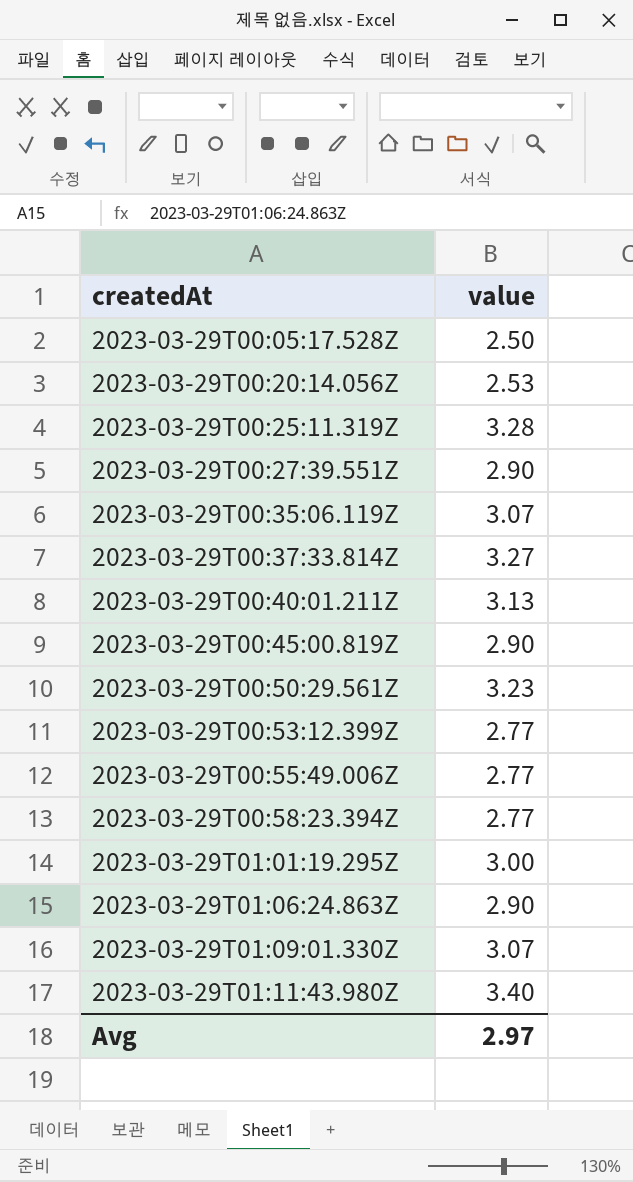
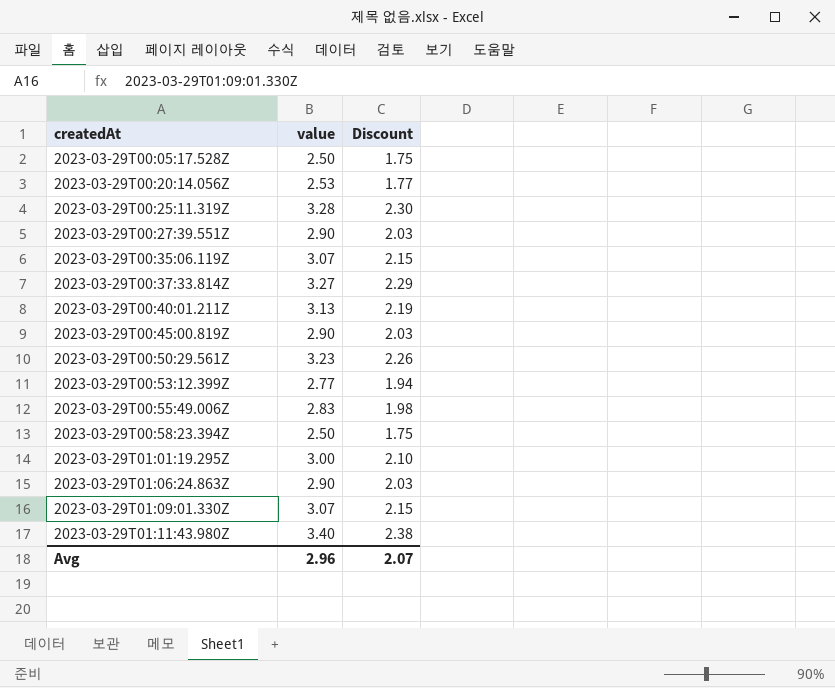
column Discount | formula: none -> [value] * 0.7
2023-03-29T00:55:49.006Z | value: 2.77 -> 2.83
2023-03-29T00:58:23.394Z | value: 2.77 -> 2.50
Avg | value: 2.97 -> 2.96

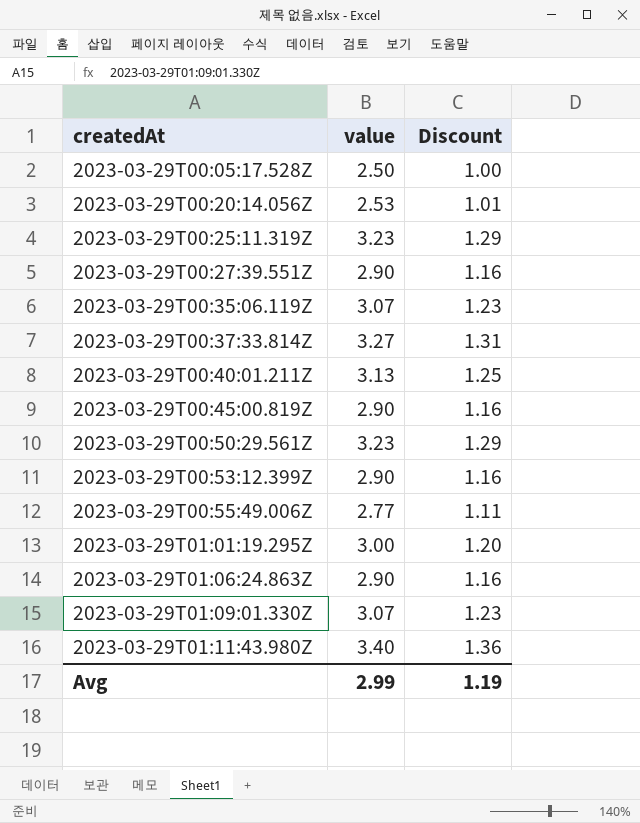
column Discount | formula: [value] * 0.7 -> [value] * 0.4
row 2023-03-29T00:58:23.394Z: 2.50 | 1.75 -> none
2023-03-29T00:25:11.319Z | value: 3.28 -> 3.23
2023-03-29T00:53:12.399Z | value: 2.77 -> 2.90
2023-03-29T00:55:49.006Z | value: 2.83 -> 2.77
Avg | value: 2.96 -> 2.99
Avg | Discount: 2.07 -> 1.19

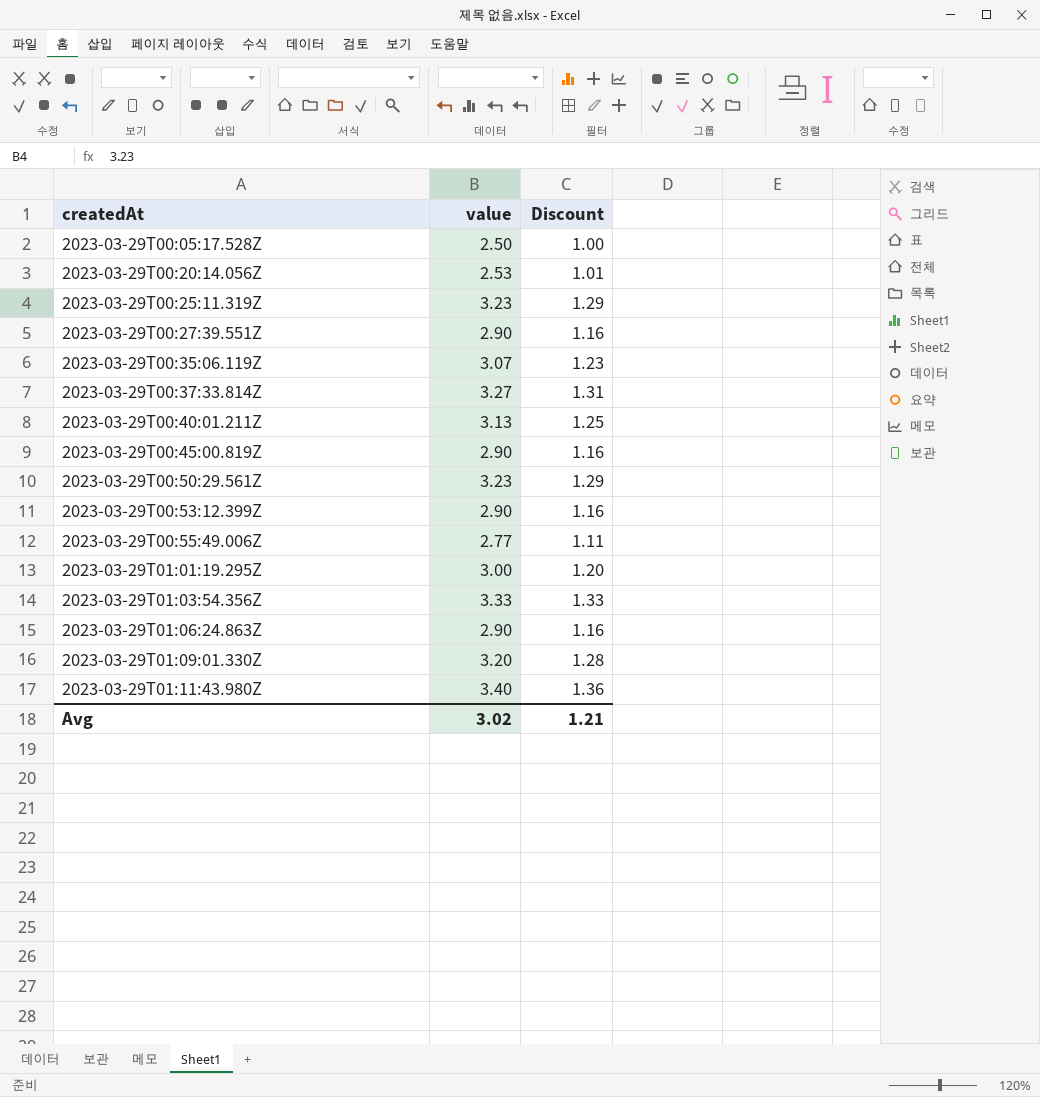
row 2023-03-29T01:03:54.356Z: none -> 3.33 | 1.33
2023-03-29T01:09:01.330Z | value: 3.07 -> 3.20
2023-03-29T01:09:01.330Z | Discount: 1.23 -> 1.28
Avg | value: 2.99 -> 3.02
Avg | Discount: 1.19 -> 1.21

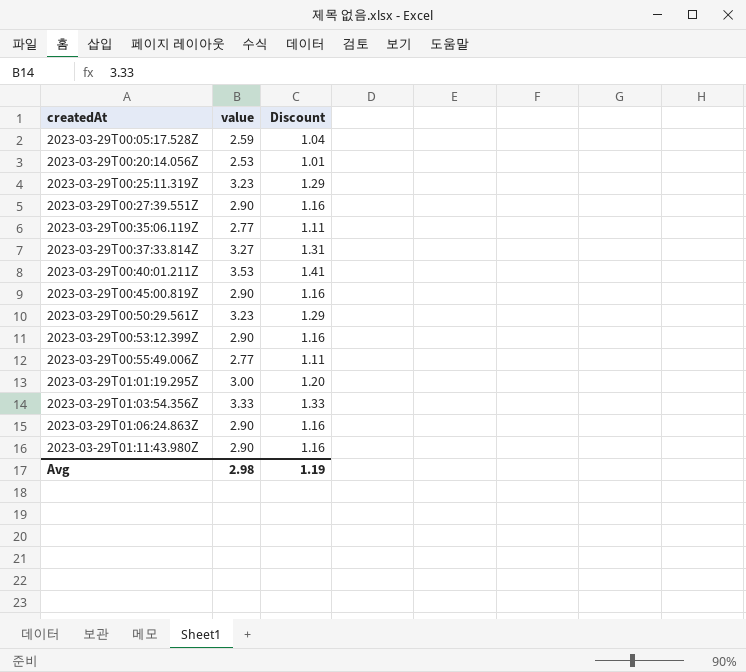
row 2023-03-29T01:09:01.330Z: 3.20 | 1.28 -> none
2023-03-29T00:05:17.528Z | value: 2.50 -> 2.59
2023-03-29T00:05:17.528Z | Discount: 1.00 -> 1.04
2023-03-29T00:35:06.119Z | value: 3.07 -> 2.77
2023-03-29T00:35:06.119Z | Discount: 1.23 -> 1.11
2023-03-29T00:40:01.211Z | value: 3.13 -> 3.53
2023-03-29T00:40:01.211Z | Discount: 1.25 -> 1.41
2023-03-29T01:11:43.980Z | value: 3.40 -> 2.90
2023-03-29T01:11:43.980Z | Discount: 1.36 -> 1.16
Avg | value: 3.02 -> 2.98
Avg | Discount: 1.21 -> 1.19

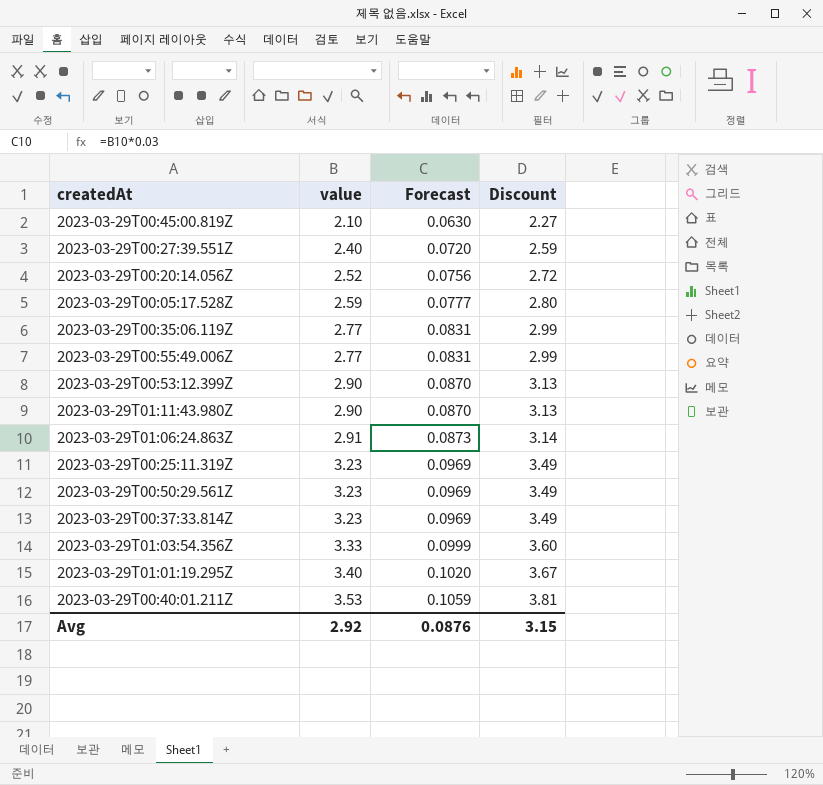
row order: createdAt ascending -> value ascending
column Forecast | formula: none -> [value] * 0.03
column Discount | formula: [value] * 0.4 -> [value] * 1.08
2023-03-29T00:45:00.819Z | value: 2.90 -> 2.10
2023-03-29T00:27:39.551Z | value: 2.90 -> 2.40
2023-03-29T00:20:14.056Z | value: 2.53 -> 2.52
2023-03-29T01:06:24.863Z | value: 2.90 -> 2.91
2023-03-29T00:37:33.814Z | value: 3.27 -> 3.23
2023-03-29T01:01:19.295Z | value: 3.00 -> 3.40
Avg | value: 2.98 -> 2.92
Avg | Discount: 1.19 -> 3.15

